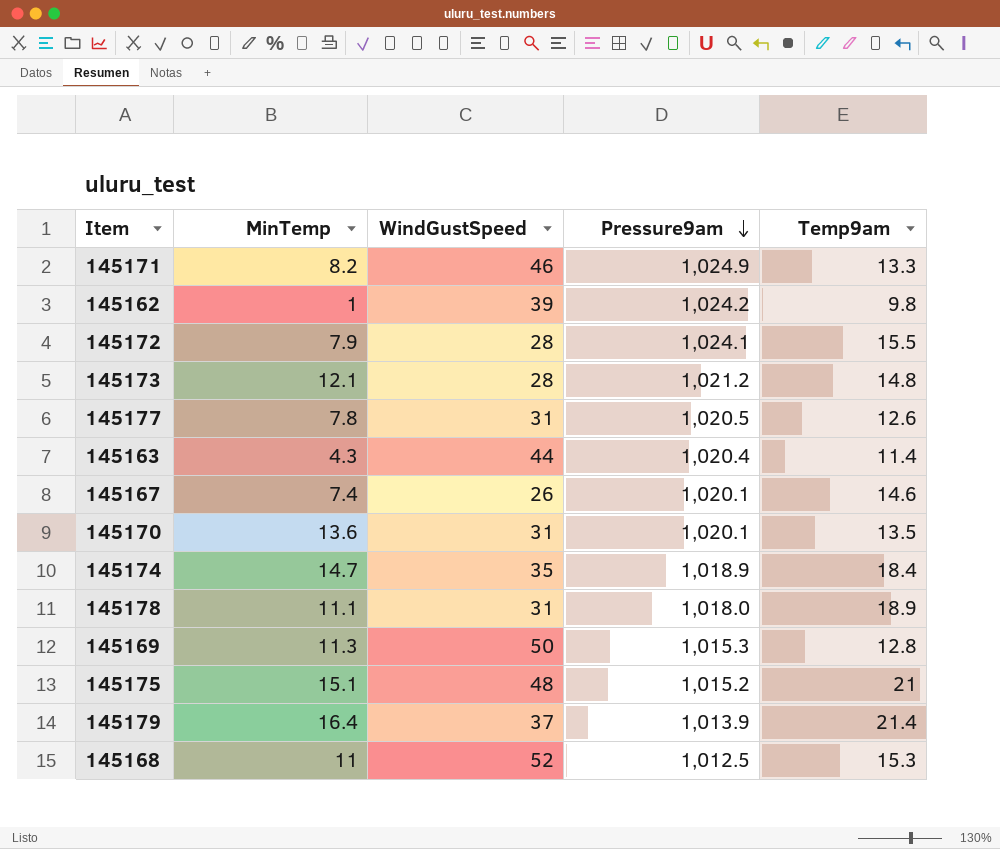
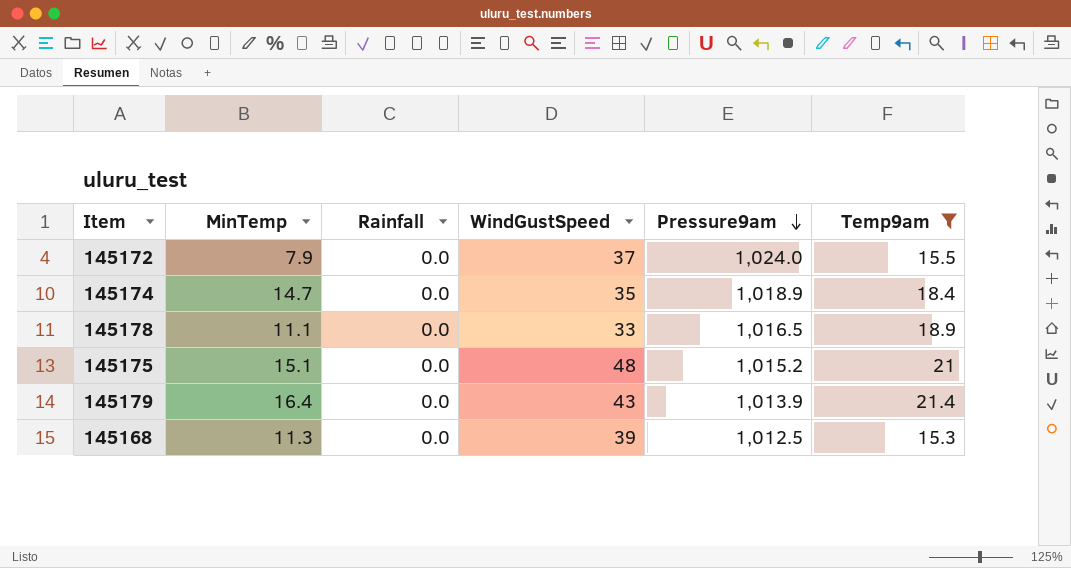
filter: none -> Temp9am >= 15.3
column Rainfall | position: none -> 3
145172 | WindGustSpeed: 28 -> 37
145172 | Pressure9am: 1,024.1 -> 1,024.0
145178 | WindGustSpeed: 31 -> 33
145178 | Pressure9am: 1,018.0 -> 1,016.5
145179 | WindGustSpeed: 37 -> 43
145168 | MinTemp: 11 -> 11.3
145168 | WindGustSpeed: 52 -> 39

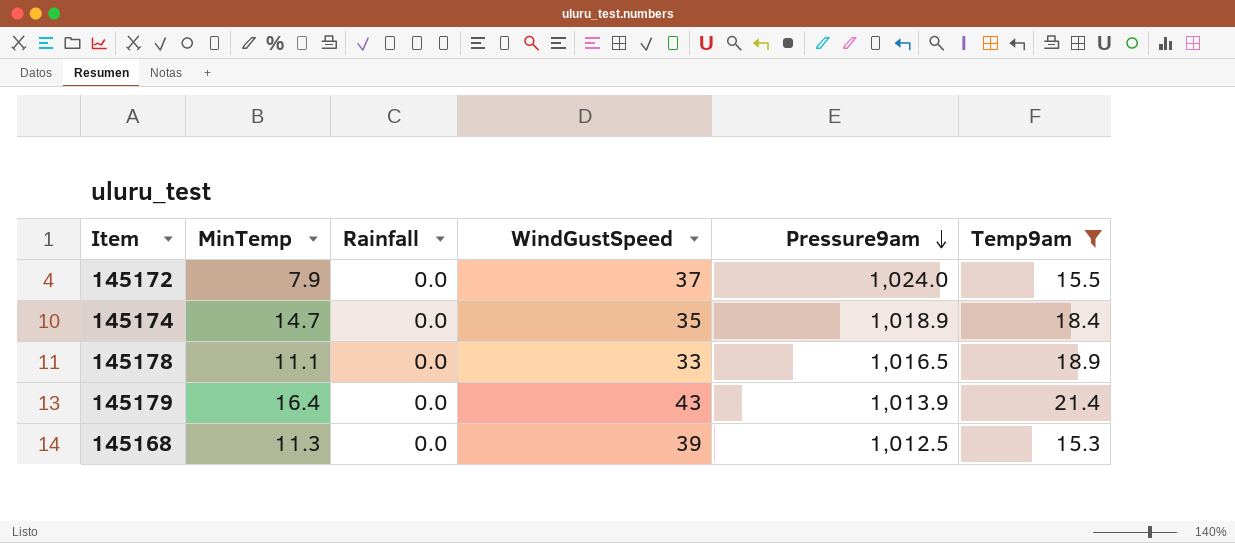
row 145175: 15.1 | 0.0 | 48 | 1,015.2 | 21 -> none

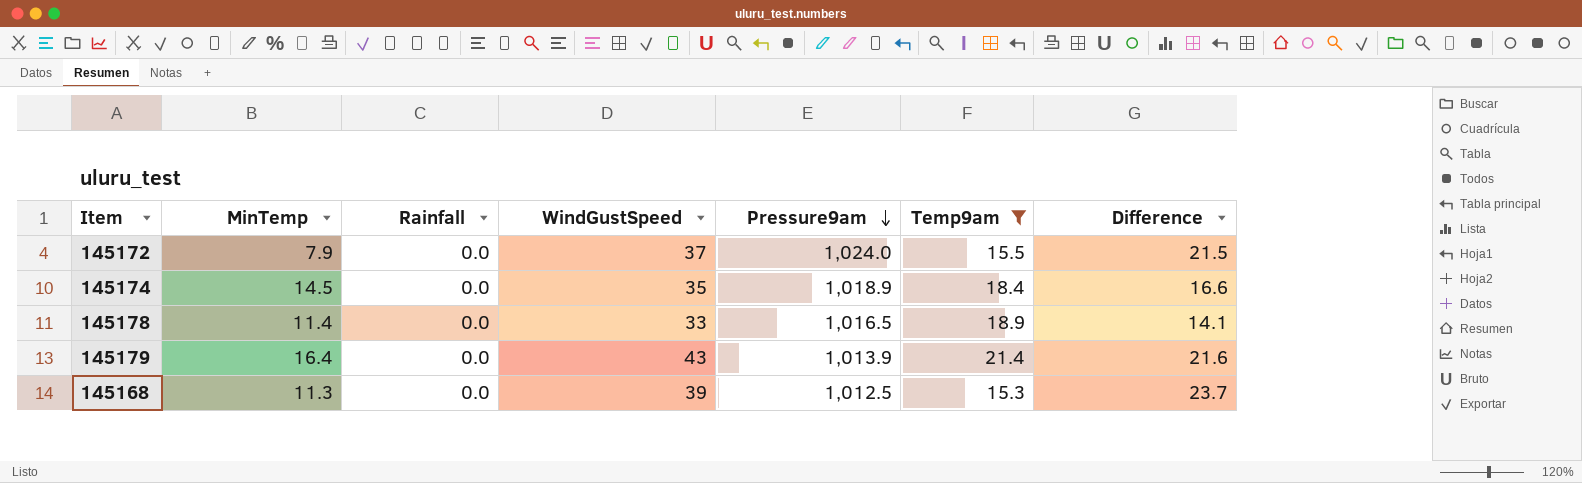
column Difference | formula: none -> [WindGustSpeed] - [Temp9am]
145174 | MinTemp: 14.7 -> 14.5
145178 | MinTemp: 11.1 -> 11.4

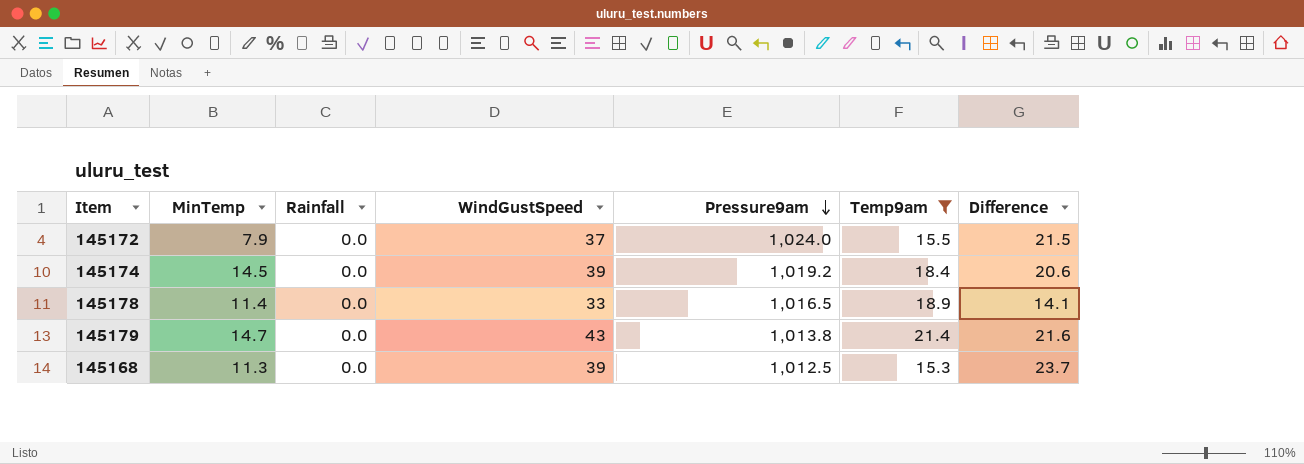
145174 | WindGustSpeed: 35 -> 39
145174 | Pressure9am: 1,018.9 -> 1,019.2
145174 | Difference: 16.6 -> 20.6
145179 | MinTemp: 16.4 -> 14.7
145179 | Pressure9am: 1,013.9 -> 1,013.8

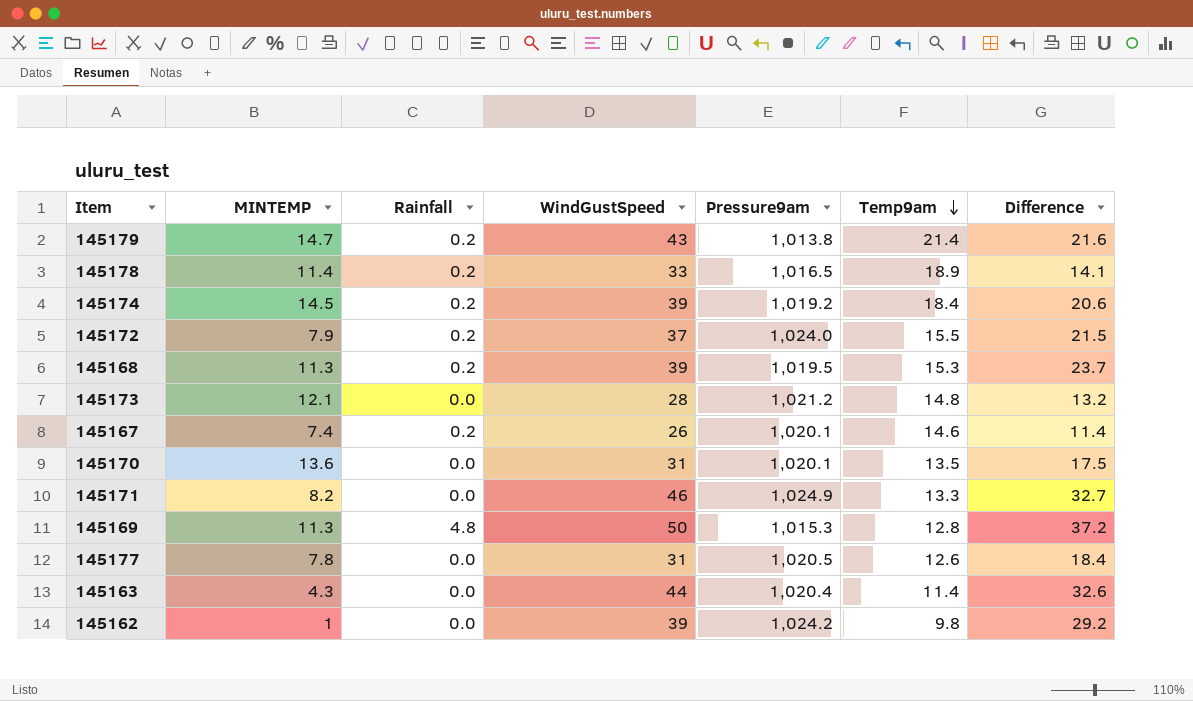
filter: Temp9am >= 15.3 -> none
row order: Pressure9am descending -> Temp9am descending
column name: MinTemp -> MINTEMP
145179 | Rainfall: 0.0 -> 0.2
145178 | Rainfall: 0.0 -> 0.2
145174 | Rainfall: 0.0 -> 0.2
145172 | Rainfall: 0.0 -> 0.2
145168 | Rainfall: 0.0 -> 0.2
145168 | Pressure9am: 1,012.5 -> 1,019.5

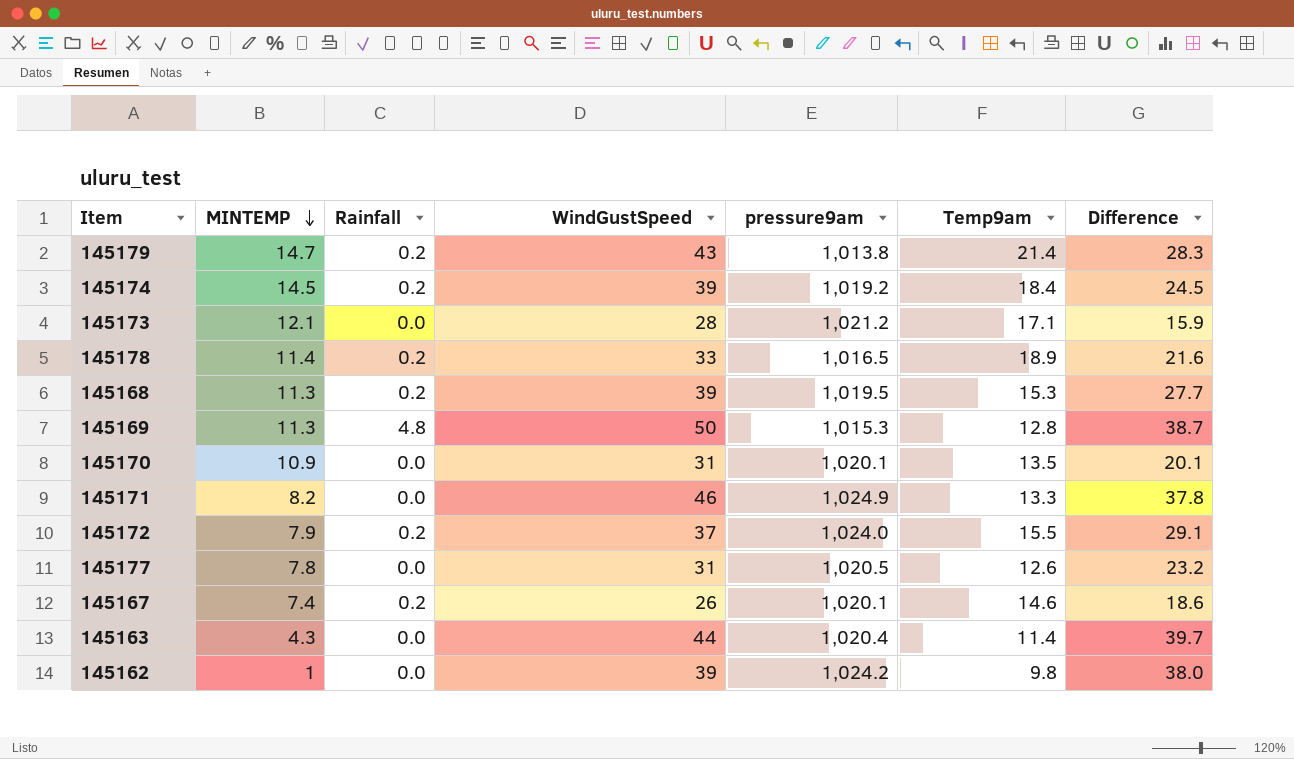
row order: Temp9am descending -> MINTEMP descending
column name: Pressure9am -> pressure9am
column Difference | formula: [WindGustSpeed] - [Temp9am] -> [WindGustSpeed] - [MINTEMP]
145173 | Temp9am: 14.8 -> 17.1
145170 | MINTEMP: 13.6 -> 10.9

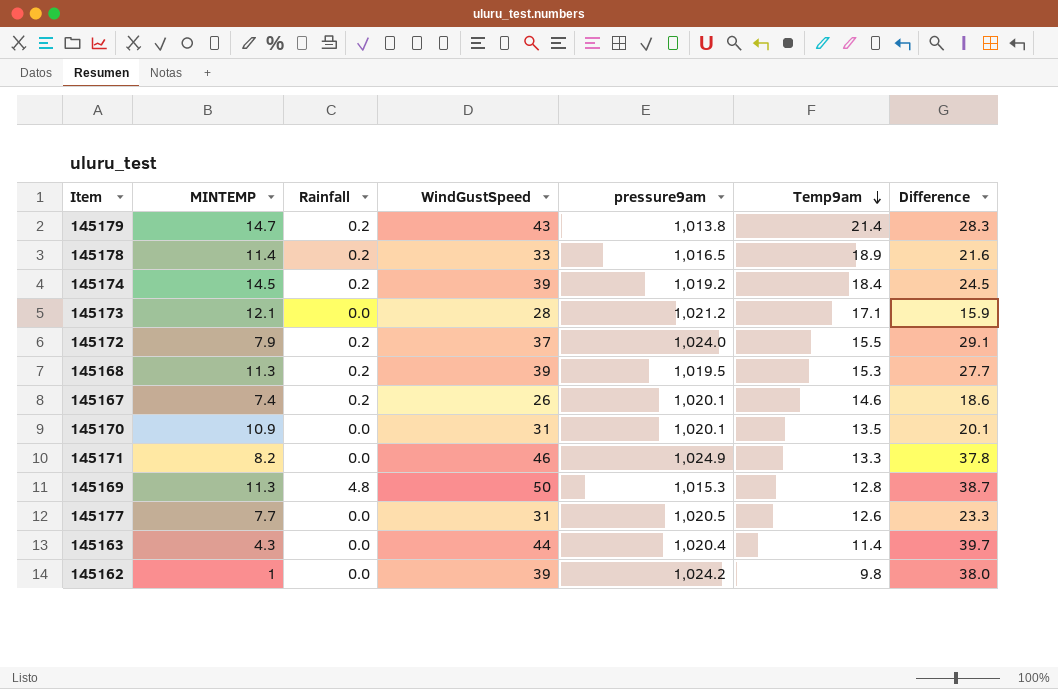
row order: MINTEMP descending -> Temp9am descending
145177 | MINTEMP: 7.8 -> 7.7
145177 | Difference: 23.2 -> 23.3

